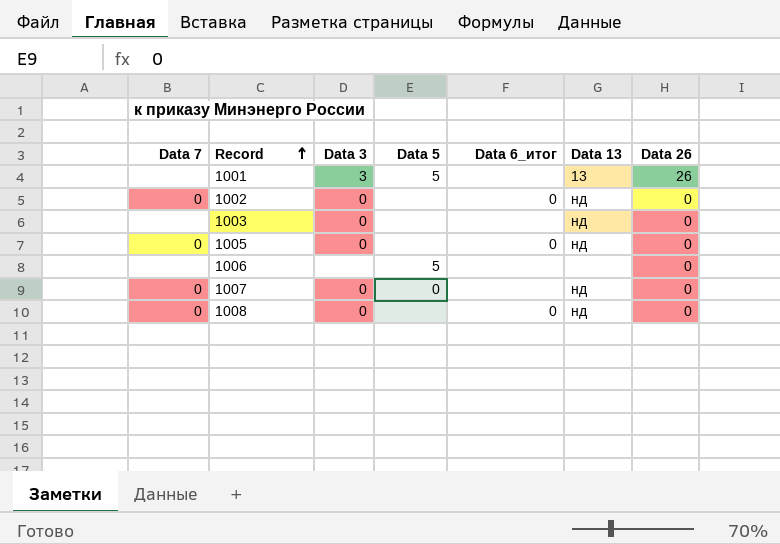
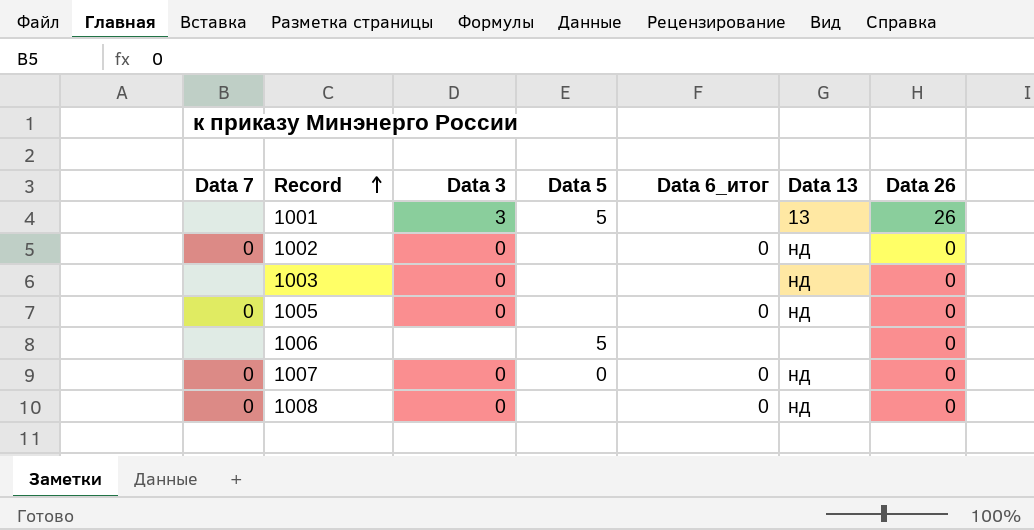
1007 | Data 6_итог: none -> 0

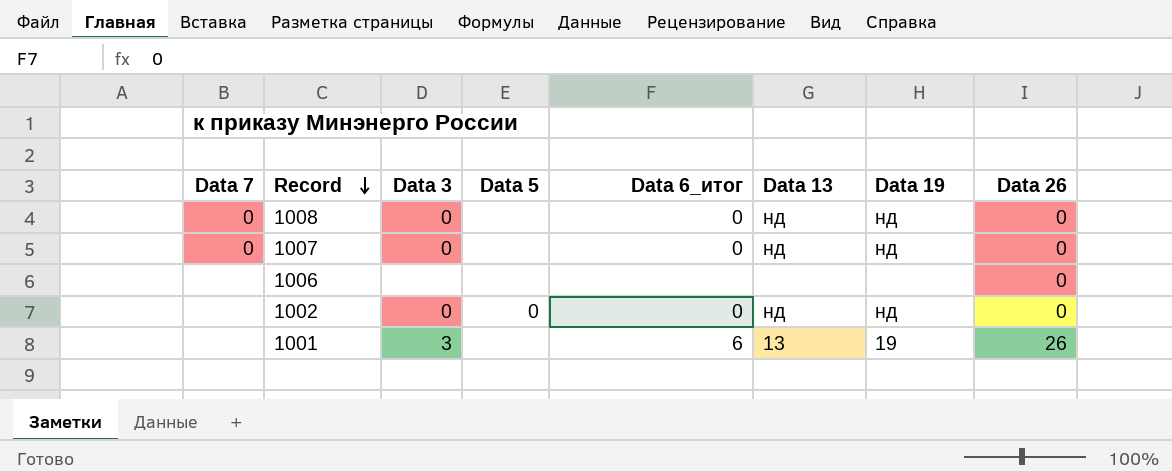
row order: Record ascending -> Record descending
column Data 19 | position: none -> 7
row 1003: none | 0 | none | none | нд | 0 -> none
row 1005: 0 | 0 | none | 0 | нд | 0 -> none
1007 | Data 5: 0 -> none
1006 | Data 5: 5 -> none
1002 | Data 7: 0 -> none
1002 | Data 5: none -> 0
1001 | Data 5: 5 -> none
1001 | Data 6_итог: none -> 6

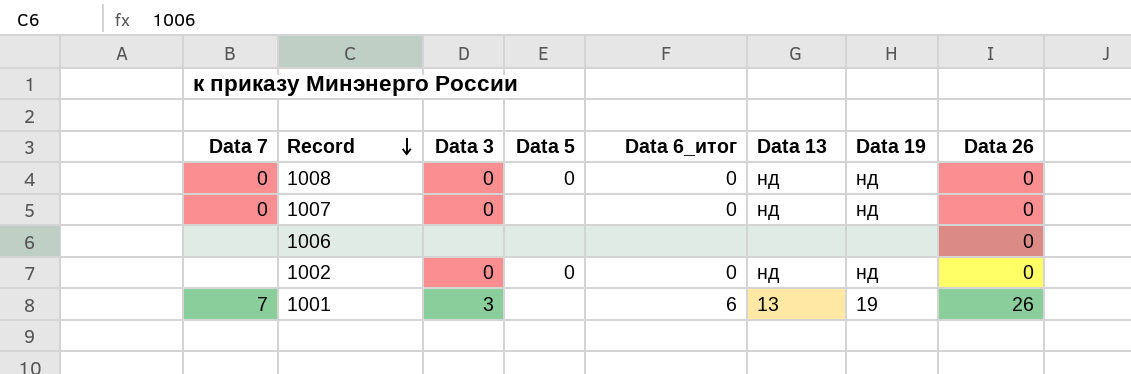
1008 | Data 5: none -> 0
1001 | Data 7: none -> 7

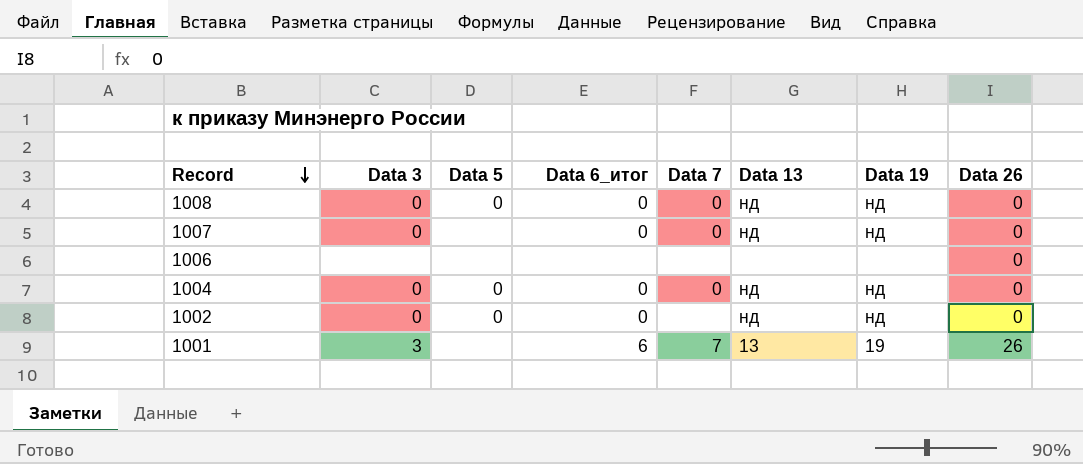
column Data 7 | position: 1 -> 5
row 1004: none -> 0 | 0 | 0 | 0 | нд | нд | 0

